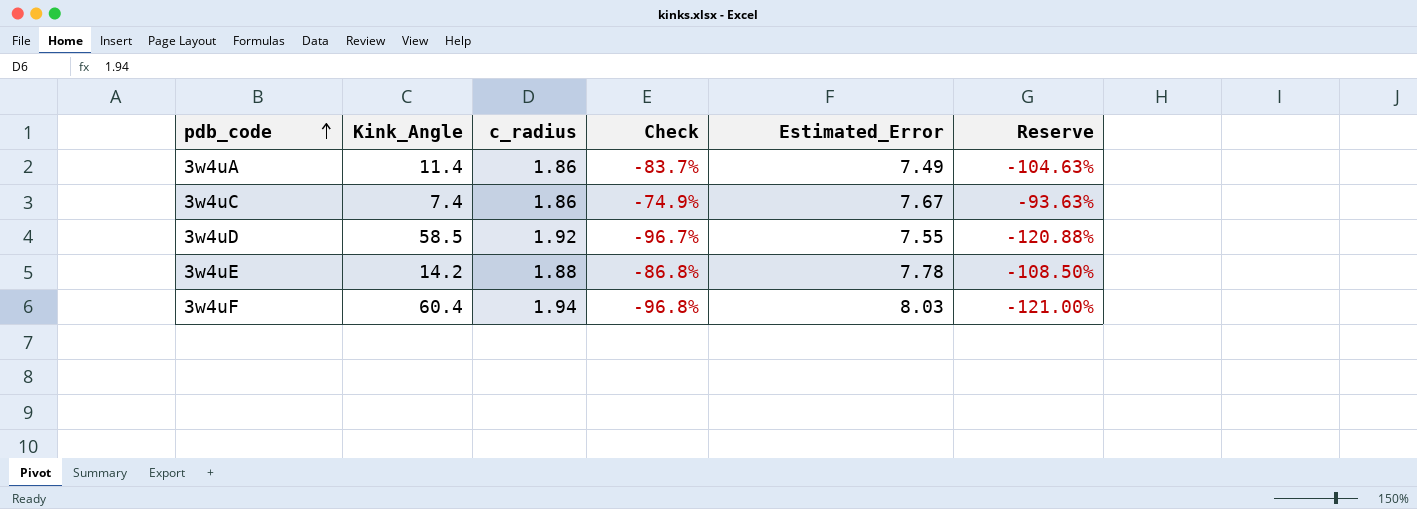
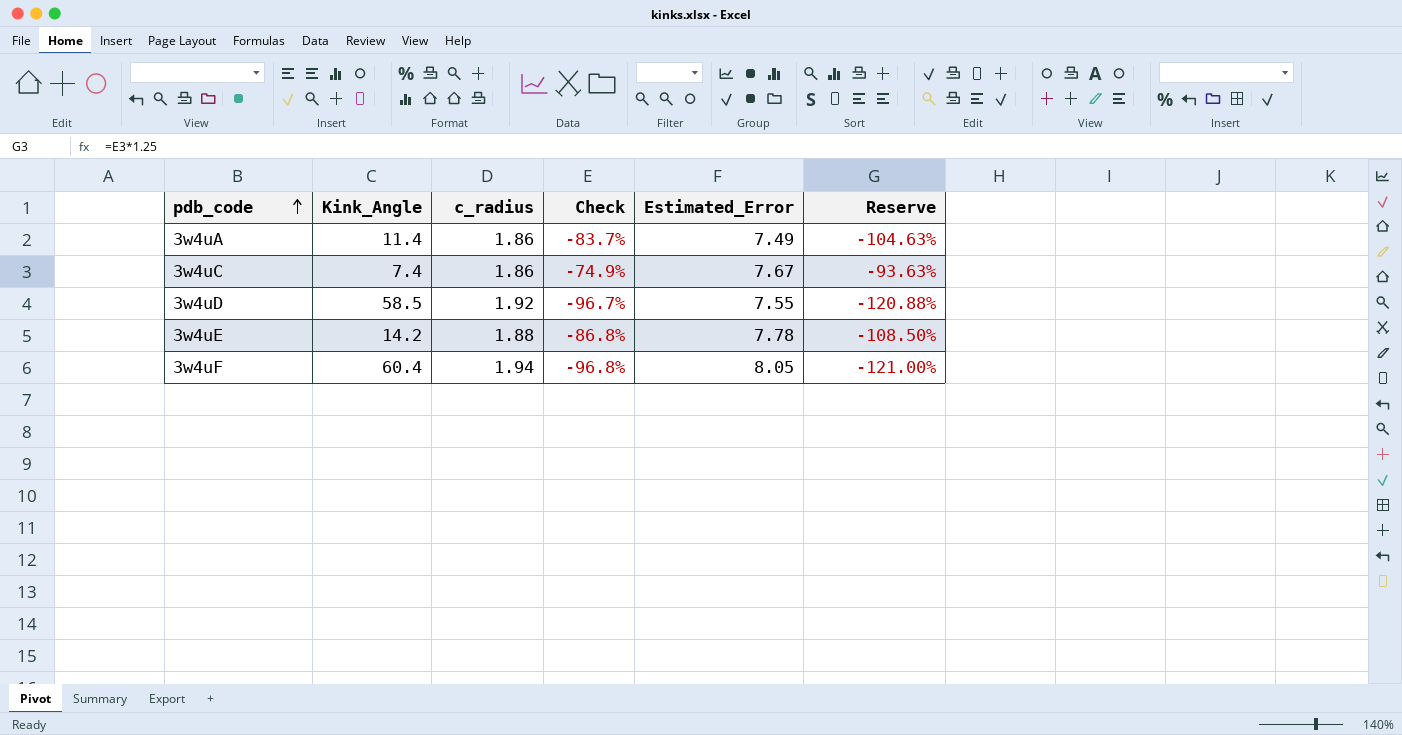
3w4uF | Estimated_Error: 8.03 -> 8.05

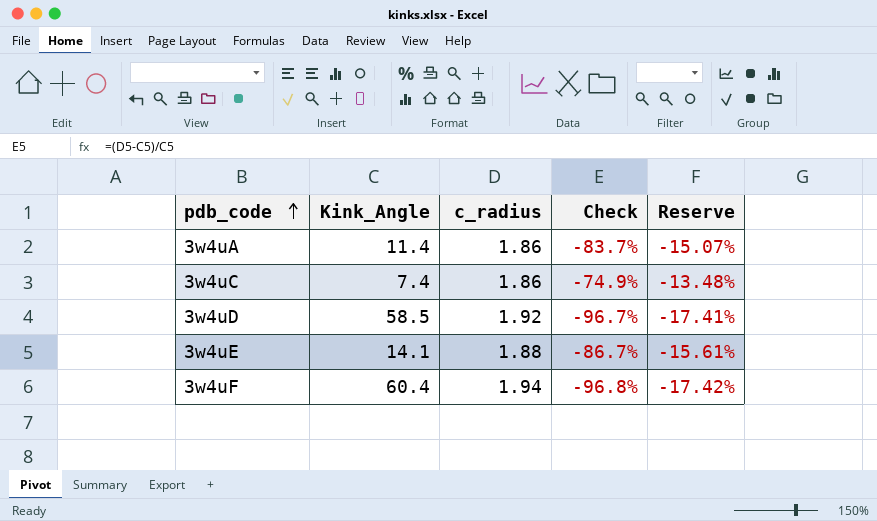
column Estimated_Error | position: 5 -> none
column Reserve | formula: [Check] * 1.25 -> [Check] * 0.18
3w4uE | Kink_Angle: 14.2 -> 14.1
3w4uE | Check: -86.8% -> -86.7%

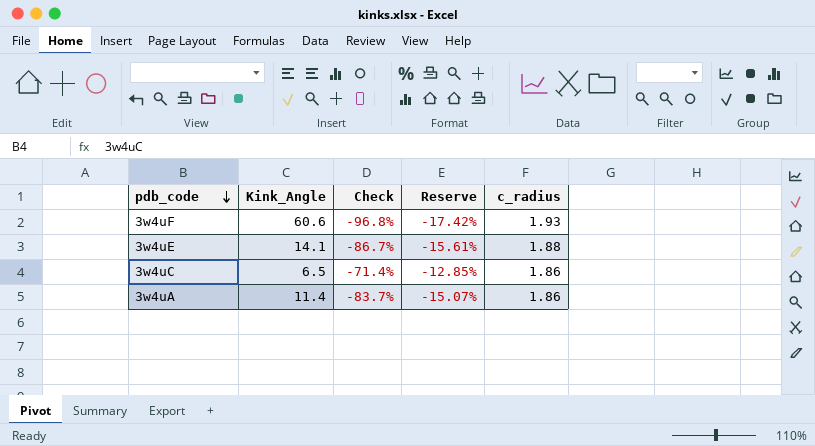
row order: pdb_code ascending -> pdb_code descending
column c_radius | position: 3 -> 5
row 3w4uD: 58.5 | 1.92 | -96.7% | -17.41% -> none
3w4uF | Kink_Angle: 60.4 -> 60.6
3w4uF | c_radius: 1.94 -> 1.93
3w4uC | Kink_Angle: 7.4 -> 6.5
3w4uC | Check: -74.9% -> -71.4%
3w4uC | Reserve: -13.48% -> -12.85%

